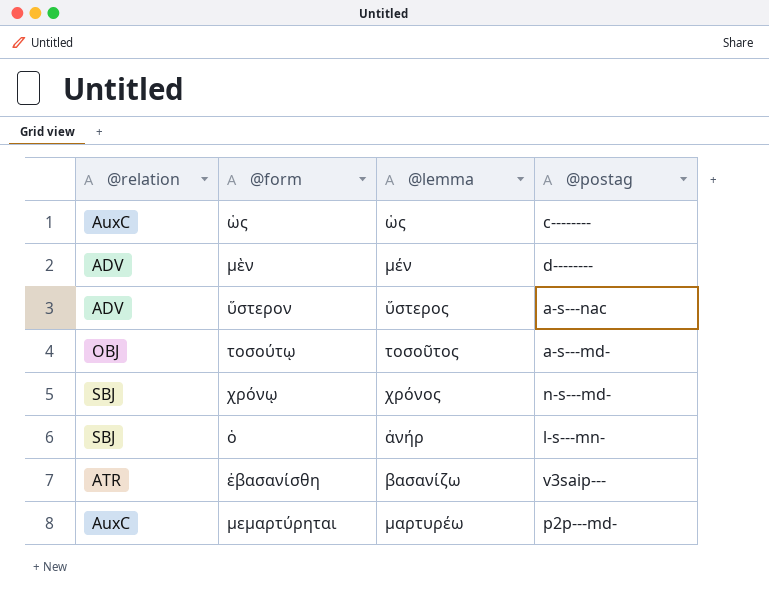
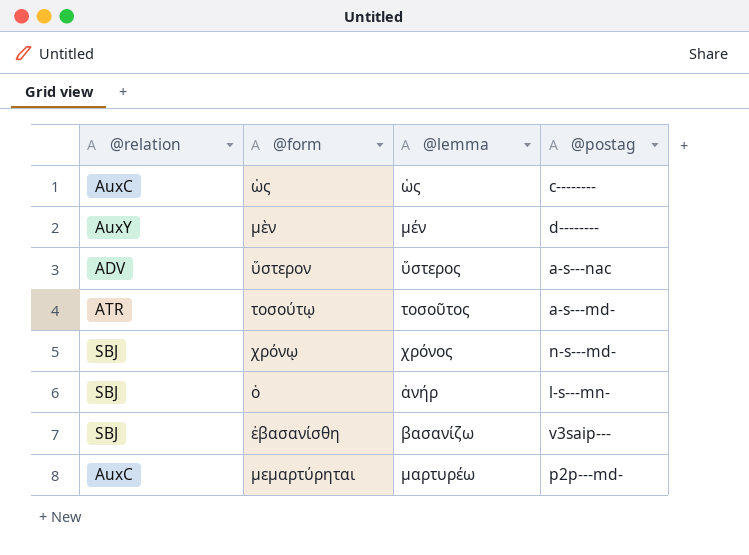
μὲν | @relation: ADV -> AuxY
τοσούτῳ | @relation: OBJ -> ATR
ἐβασανίσθη | @relation: ATR -> SBJ

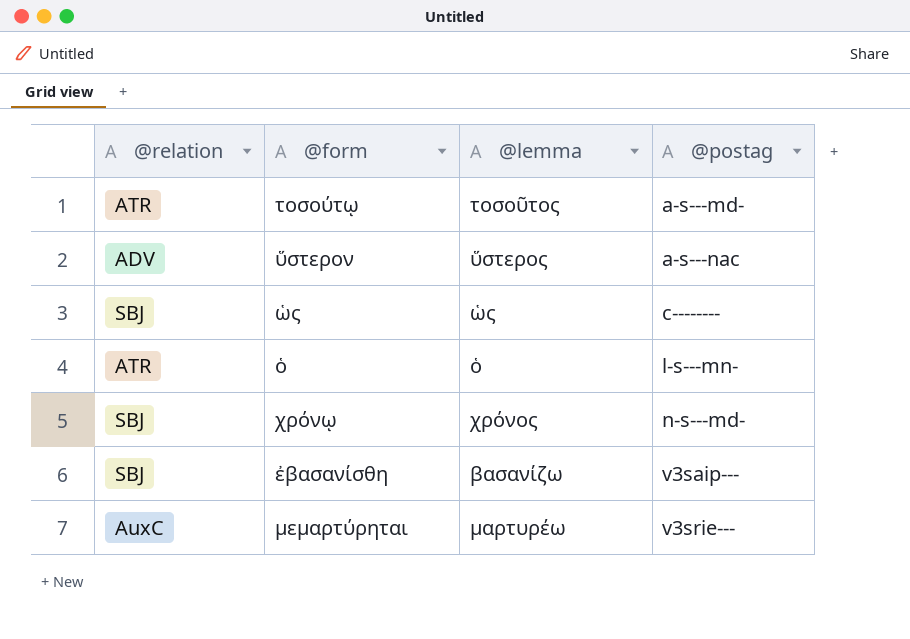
row order: none -> @postag ascending
row μὲν: AuxY | μέν | d-------- -> none
ὡς | @relation: AuxC -> SBJ
ὁ | @relation: SBJ -> ATR
ὁ | @lemma: ἀνήρ -> ὁ
μεμαρτύρηται | @postag: p2p---md- -> v3srie---

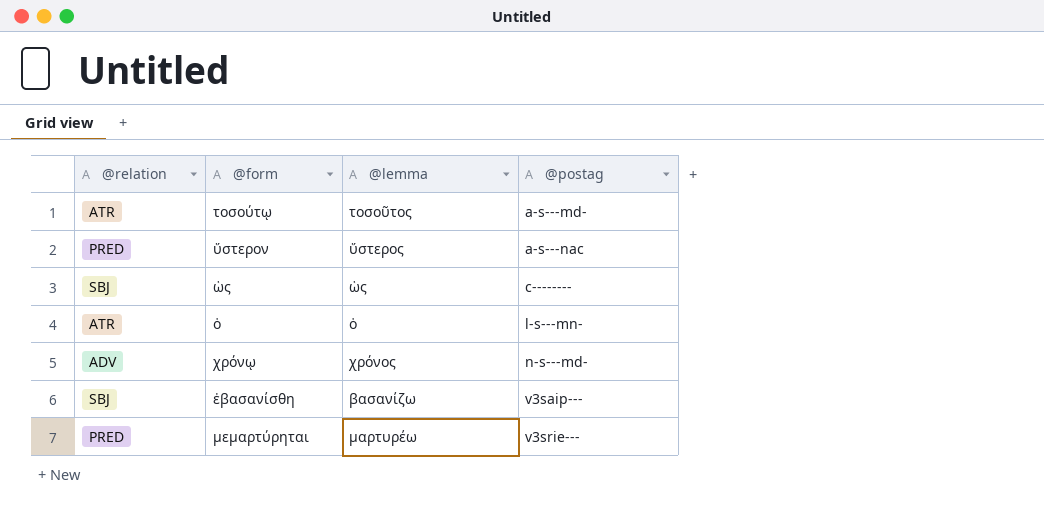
ὕστερον | @relation: ADV -> PRED
χρόνῳ | @relation: SBJ -> ADV
μεμαρτύρηται | @relation: AuxC -> PRED

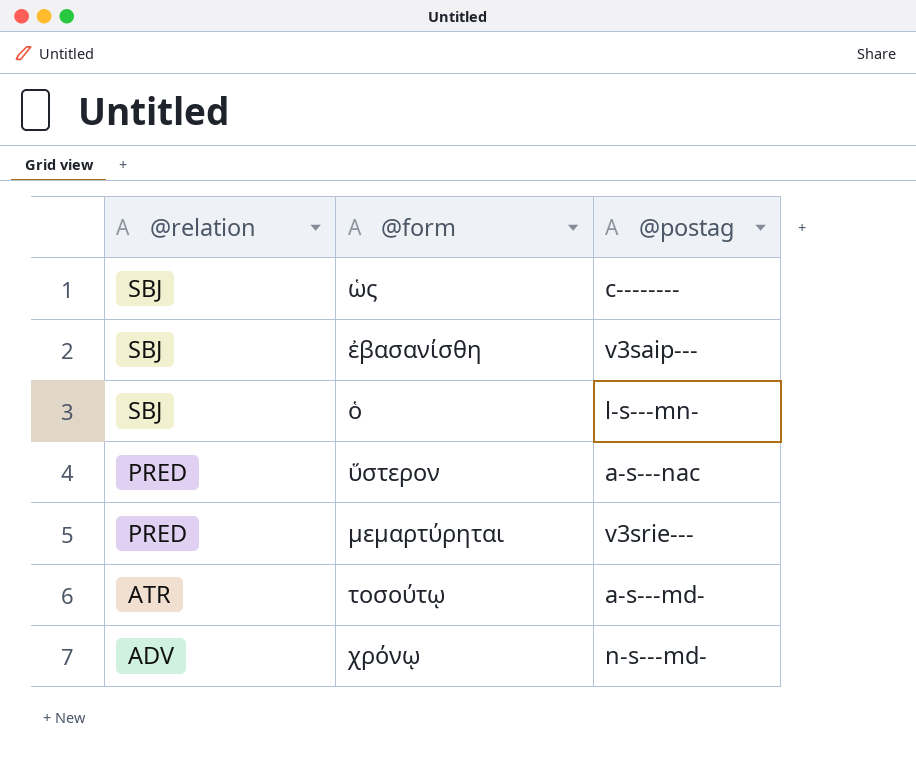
row order: @postag ascending -> @relation descending
column @lemma | position: 3 -> none
ὁ | @relation: ATR -> SBJ

